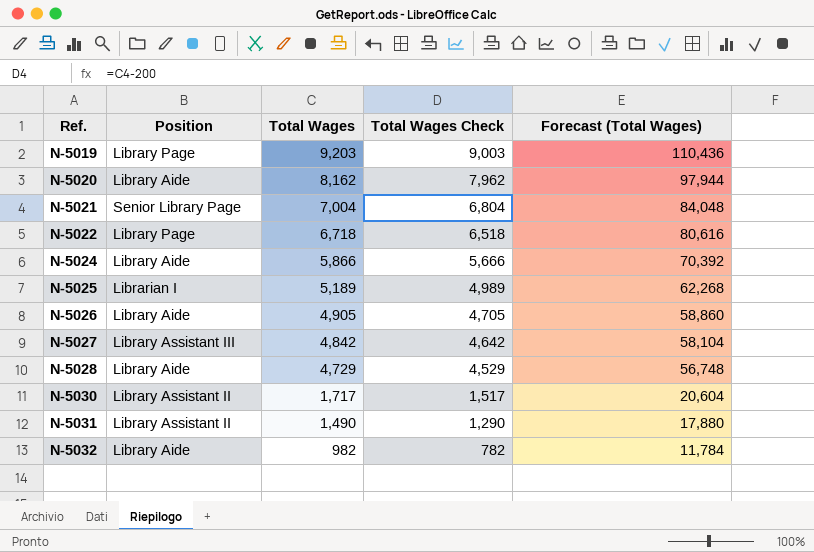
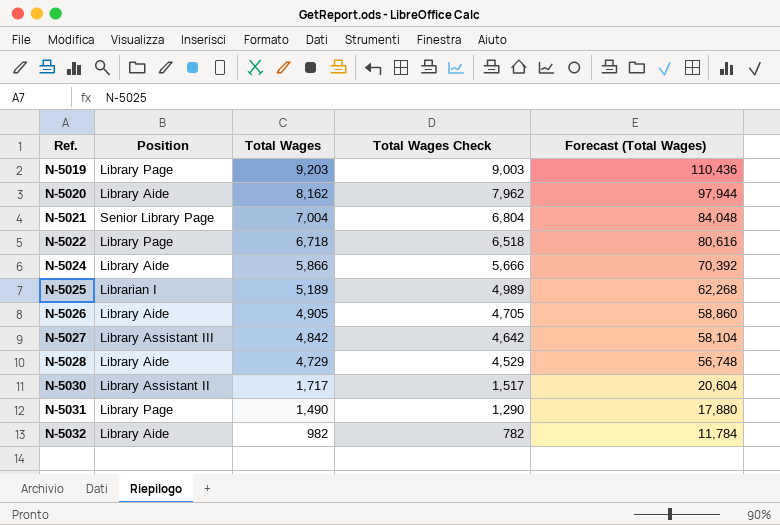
N-5031 | Position: Library Assistant II -> Library Page

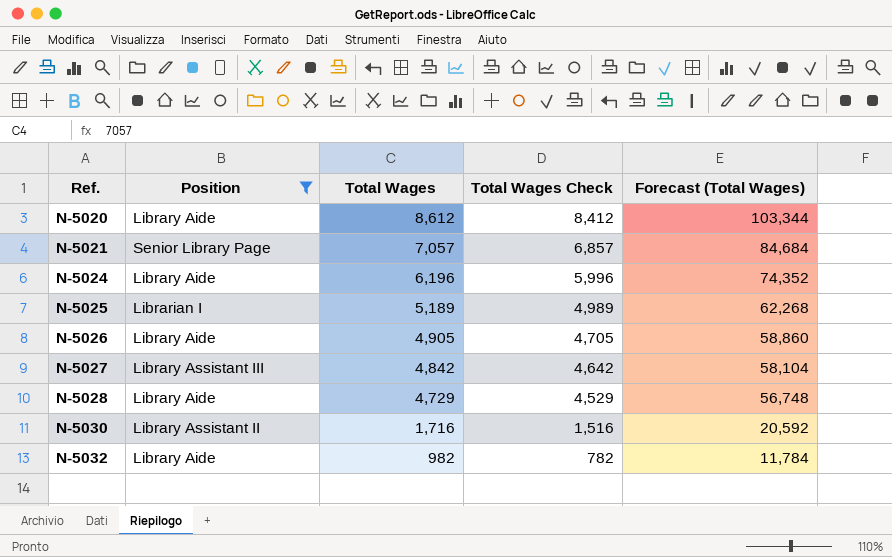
filter: none -> Position != Library Page
N-5020 | Total Wages: 8,162 -> 8,612
N-5020 | Total Wages Check: 7,962 -> 8,412
N-5020 | Forecast (Total Wages): 97,944 -> 103,344
N-5021 | Total Wages: 7,004 -> 7,057
N-5021 | Total Wages Check: 6,804 -> 6,857
N-5021 | Forecast (Total Wages): 84,048 -> 84,684
N-5024 | Total Wages: 5,866 -> 6,196
N-5024 | Total Wages Check: 5,666 -> 5,996
N-5024 | Forecast (Total Wages): 70,392 -> 74,352
N-5030 | Total Wages: 1,717 -> 1,716
N-5030 | Total Wages Check: 1,517 -> 1,516
N-5030 | Forecast (Total Wages): 20,604 -> 20,592

